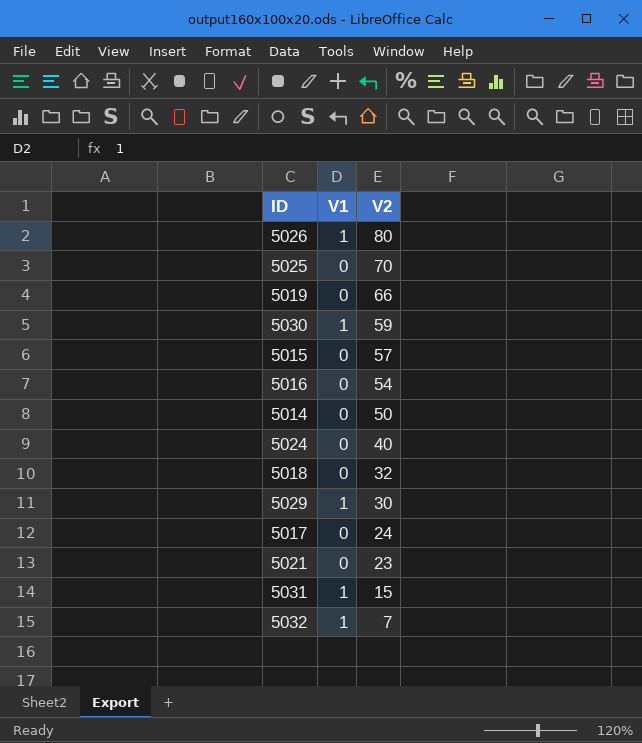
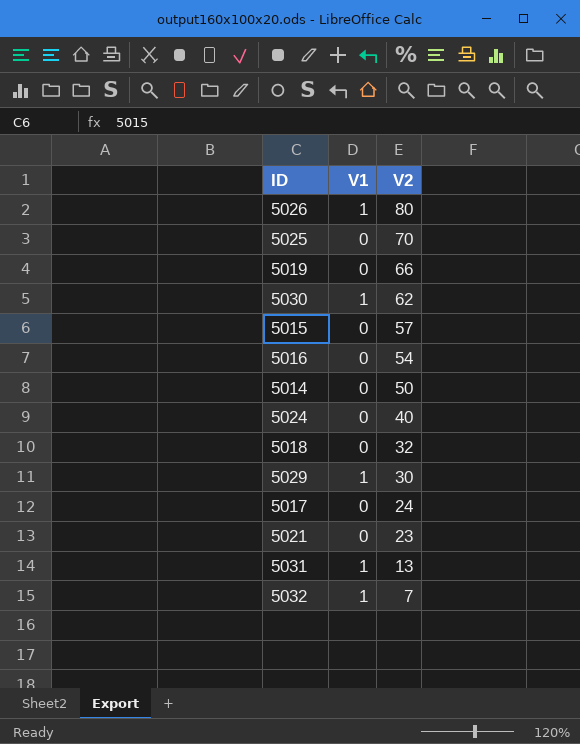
5030 | V2: 59 -> 62
5031 | V2: 15 -> 13

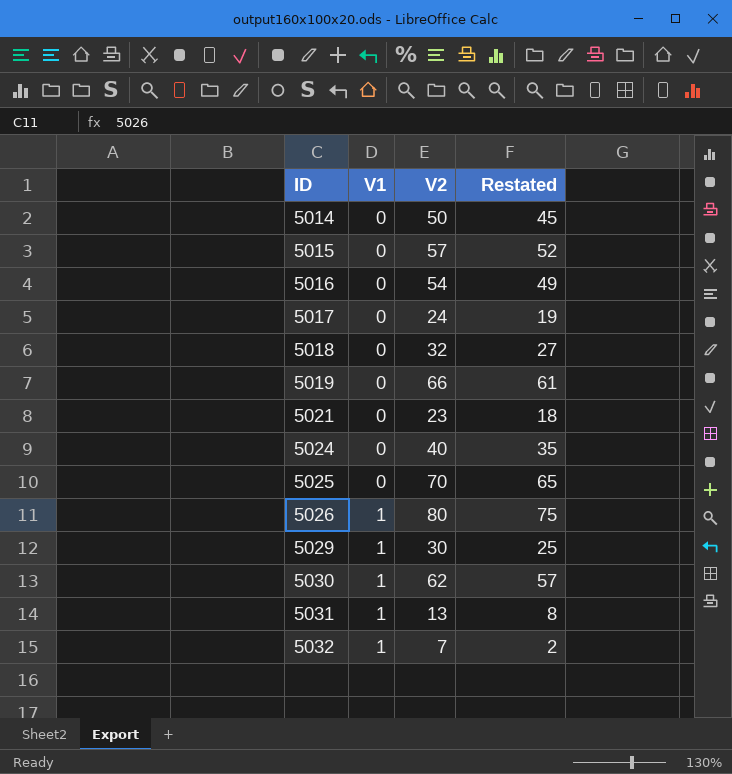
row order: V2 descending -> ID ascending
column Restated | formula: none -> [V2] - 5

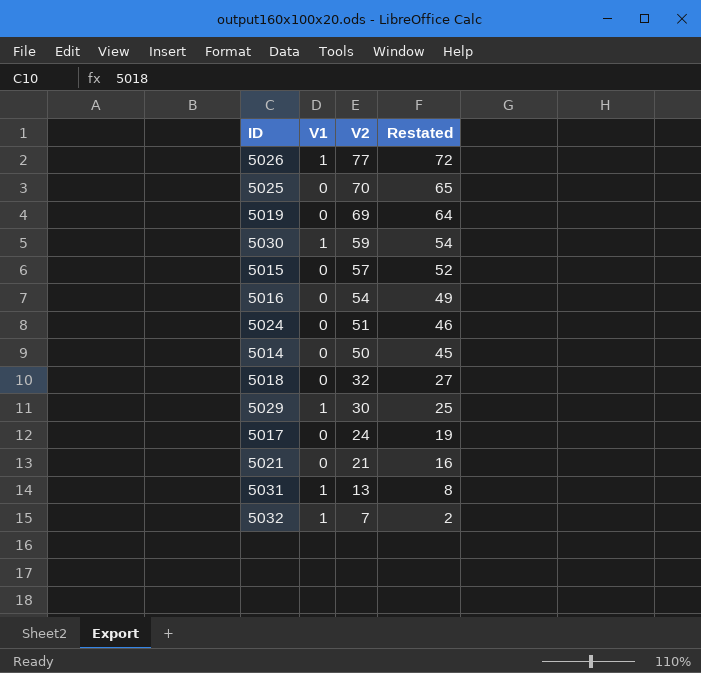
row order: ID ascending -> V2 descending
5026 | V2: 80 -> 77
5026 | Restated: 75 -> 72
5019 | V2: 66 -> 69
5019 | Restated: 61 -> 64
5030 | V2: 62 -> 59
5030 | Restated: 57 -> 54
5024 | V2: 40 -> 51
5024 | Restated: 35 -> 46
5021 | V2: 23 -> 21
5021 | Restated: 18 -> 16

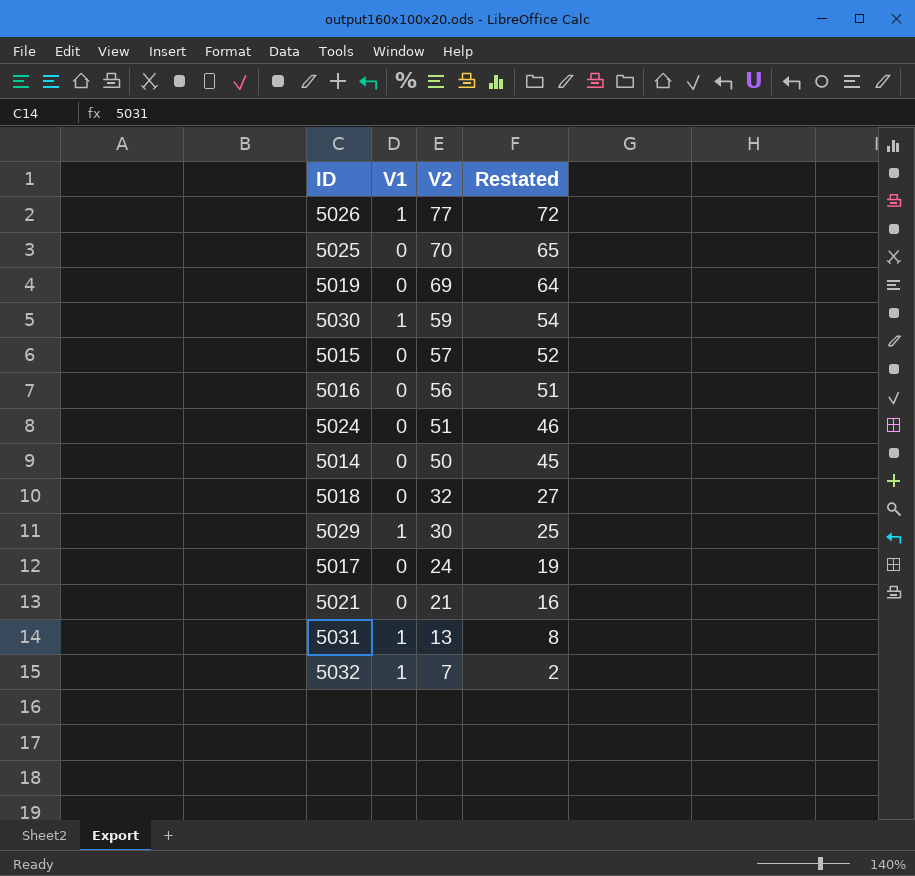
5016 | V2: 54 -> 56
5016 | Restated: 49 -> 51

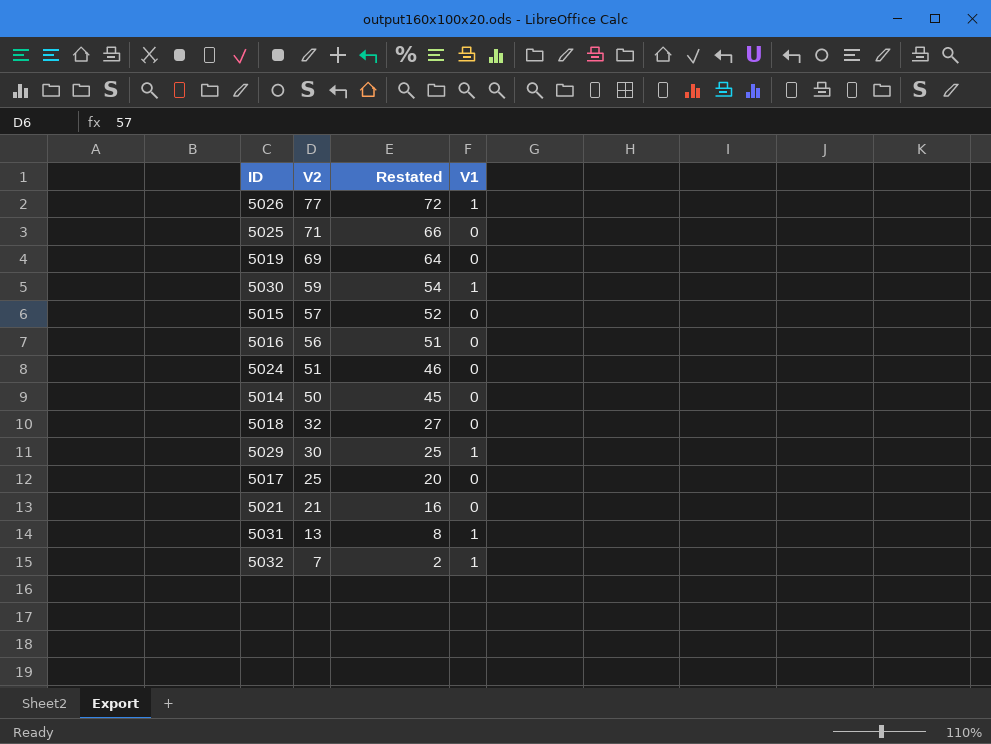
column V1 | position: 2 -> 4
5025 | V2: 70 -> 71
5025 | Restated: 65 -> 66
5017 | V2: 24 -> 25
5017 | Restated: 19 -> 20

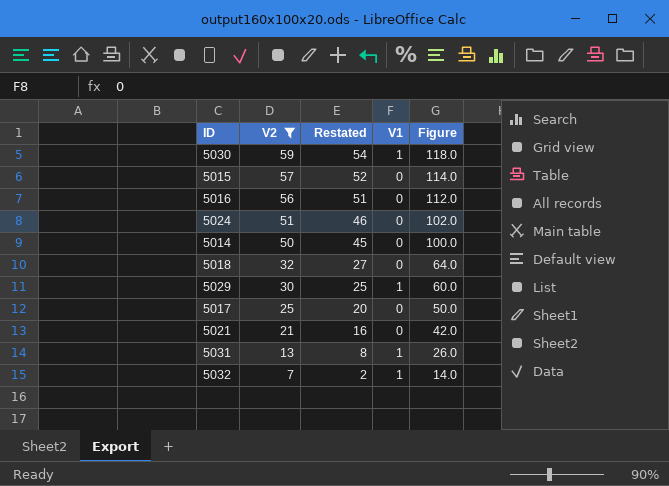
filter: none -> V2 <= 59
column Figure | formula: none -> [V2] * 2

